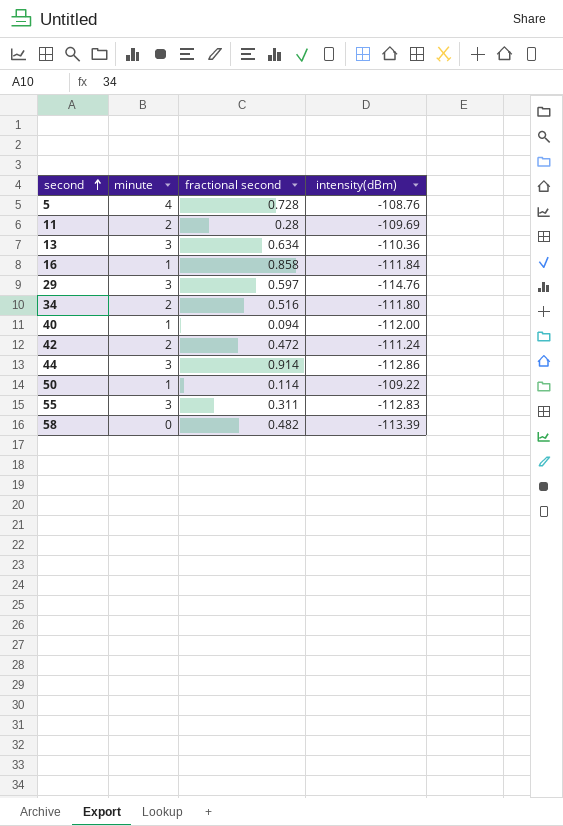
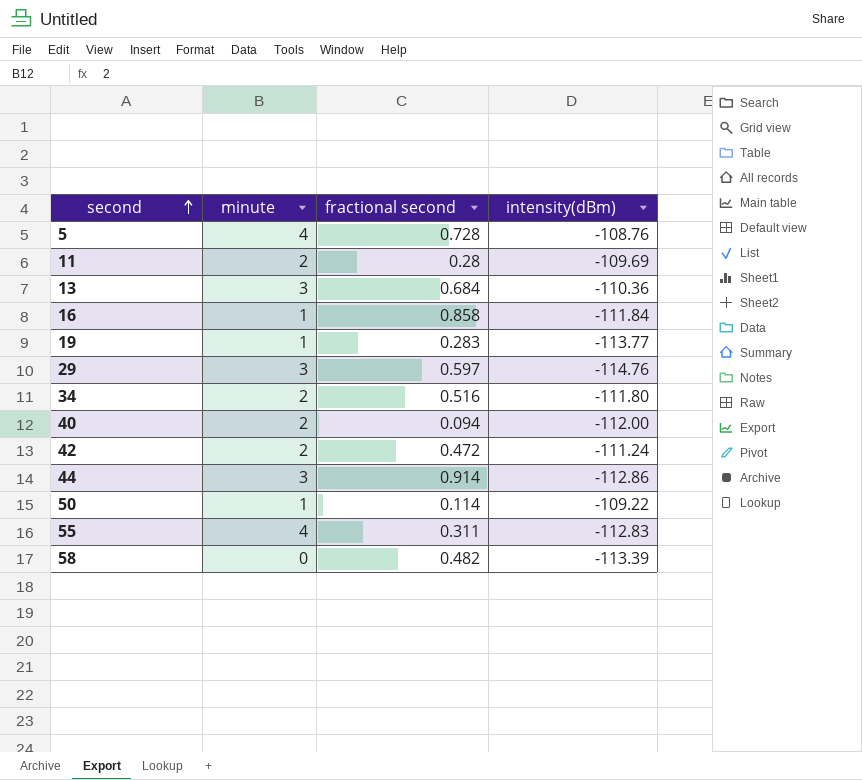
13 | fractional second: 0.634 -> 0.684
row 19: none -> 1 | 0.283 | -113.77
40 | minute: 1 -> 2
55 | minute: 3 -> 4

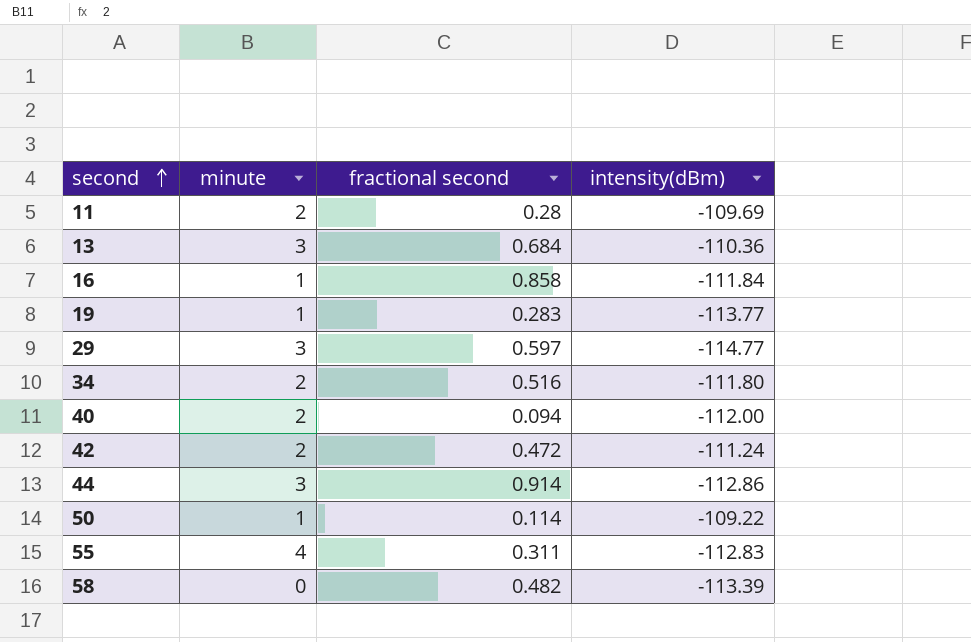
row 5: 4 | 0.728 | -108.76 -> none
29 | intensity(dBm): -114.76 -> -114.77

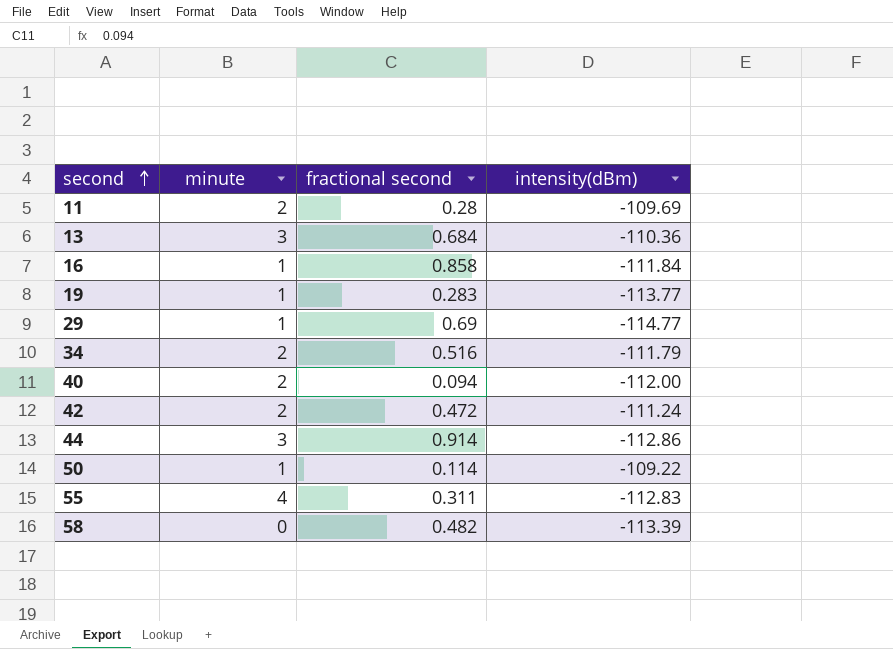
29 | minute: 3 -> 1
29 | fractional second: 0.597 -> 0.69
34 | intensity(dBm): -111.80 -> -111.79

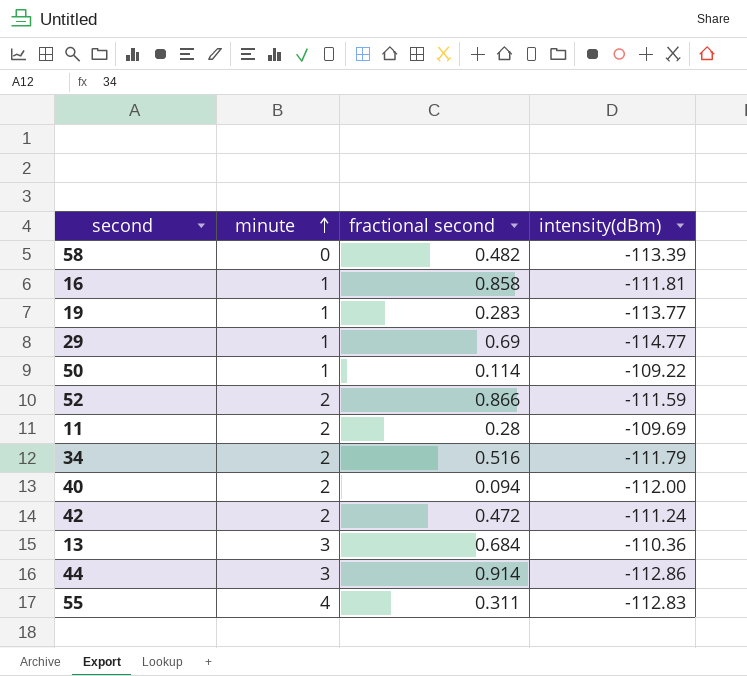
row order: second ascending -> minute ascending
16 | intensity(dBm): -111.84 -> -111.81
row 52: none -> 2 | 0.866 | -111.59

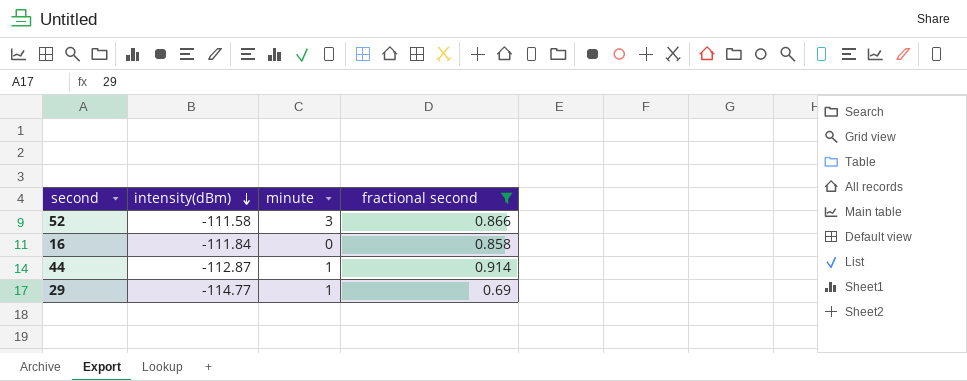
filter: none -> fractional second >= 0.69
row order: minute ascending -> intensity(dBm) descending
column intensity(dBm) | position: 4 -> 2
52 | intensity(dBm): -111.59 -> -111.58
52 | minute: 2 -> 3
16 | intensity(dBm): -111.81 -> -111.84
16 | minute: 1 -> 0
44 | intensity(dBm): -112.86 -> -112.87
44 | minute: 3 -> 1

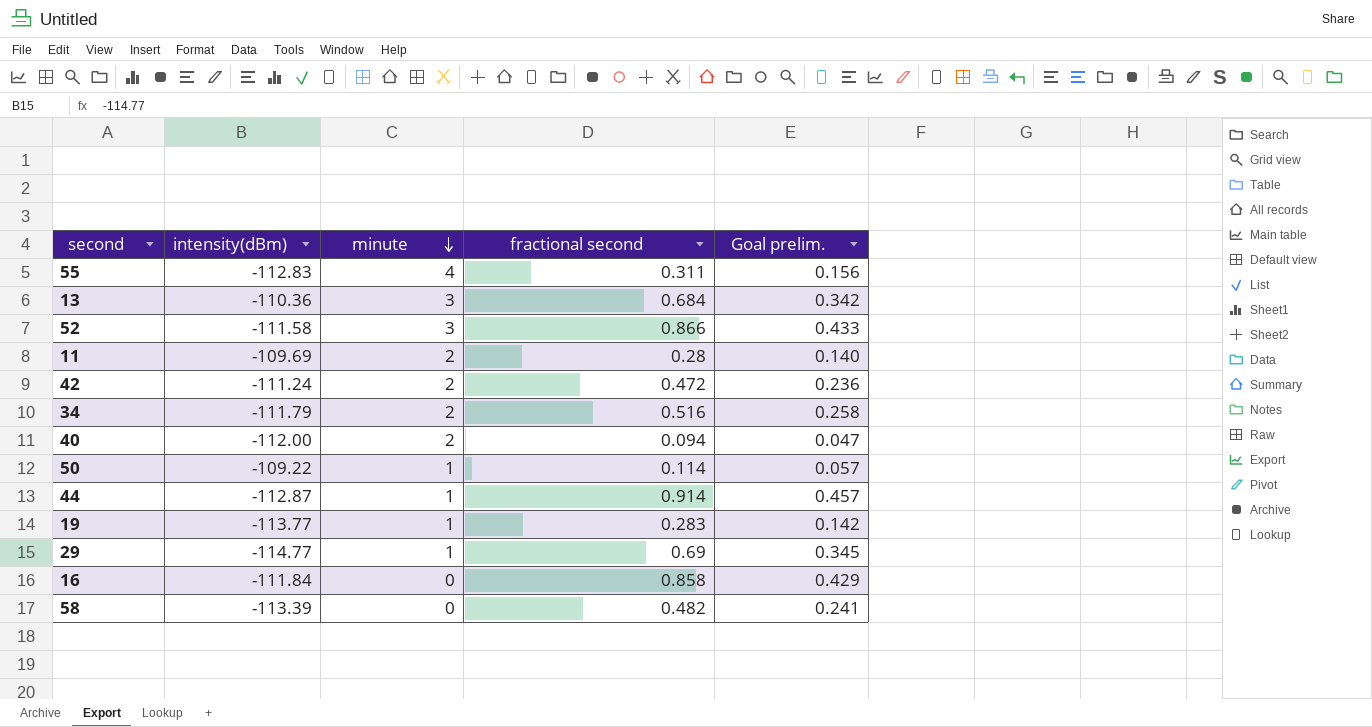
filter: fractional second >= 0.69 -> none
row order: intensity(dBm) descending -> minute descending
column Goal prelim. | formula: none -> [fractional second] * 0.5

